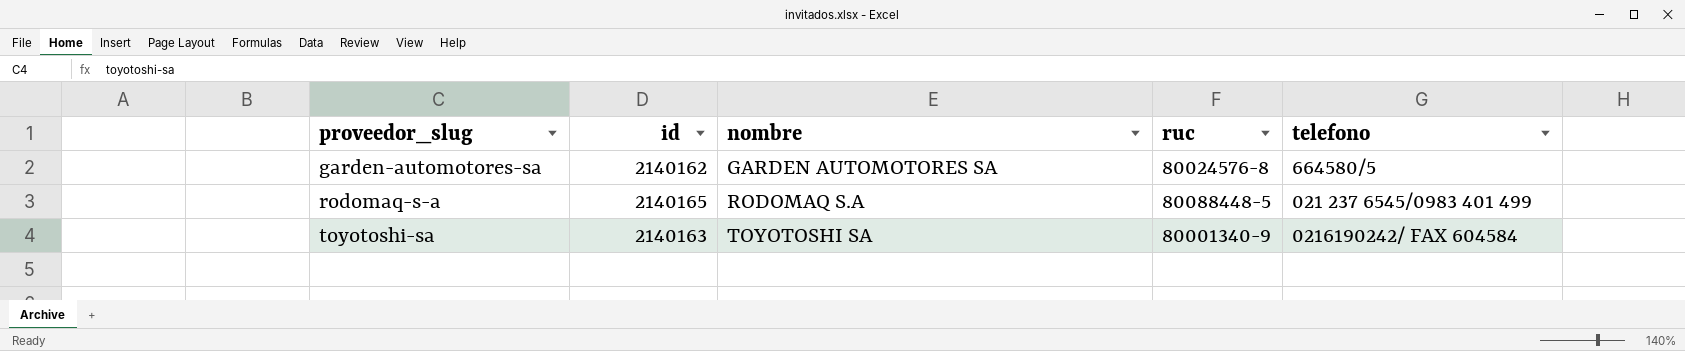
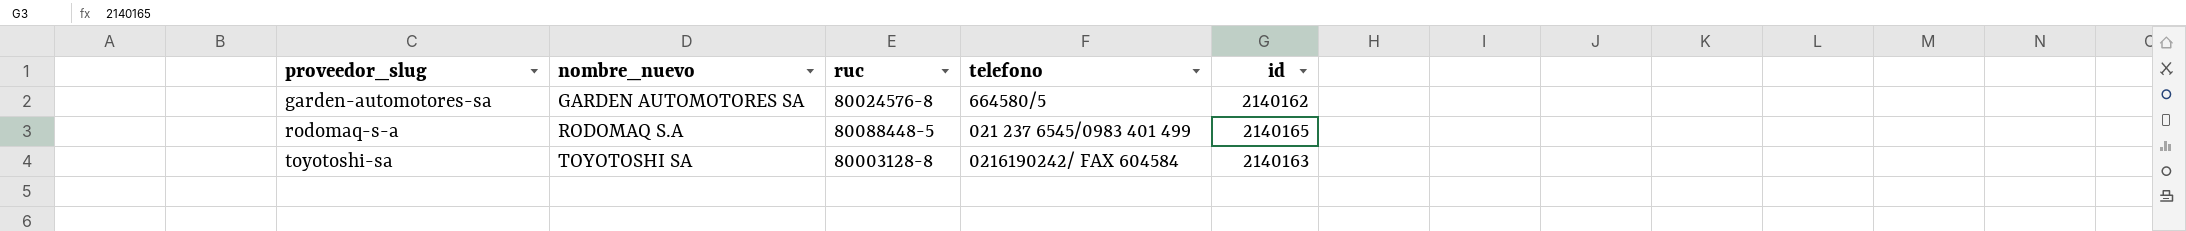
column name: nombre -> nombre_nuevo
column id | position: 2 -> 5
toyotoshi-sa | ruc: 80001340-9 -> 80003128-8

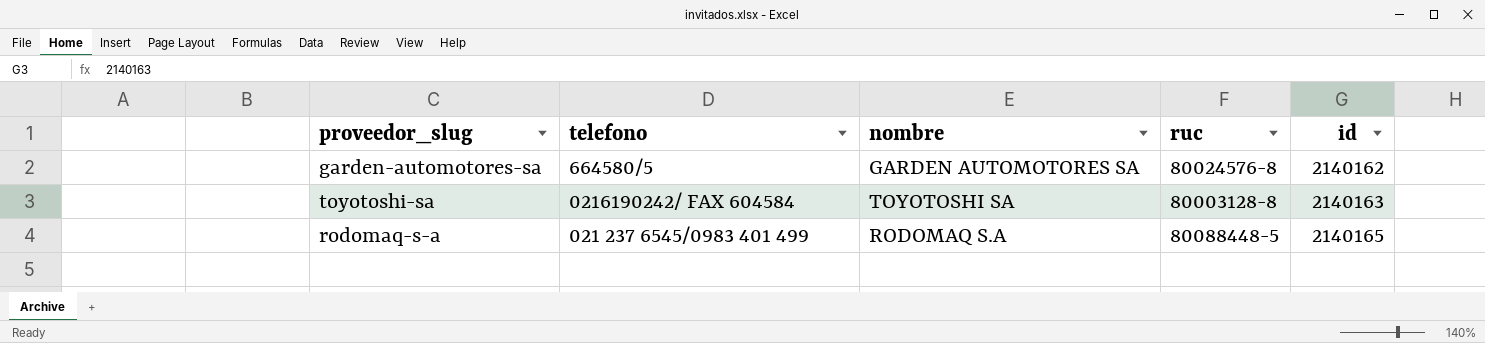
row order: proveedor_slug ascending -> id ascending
column telefono | position: 4 -> 2
column name: nombre_nuevo -> nombre

